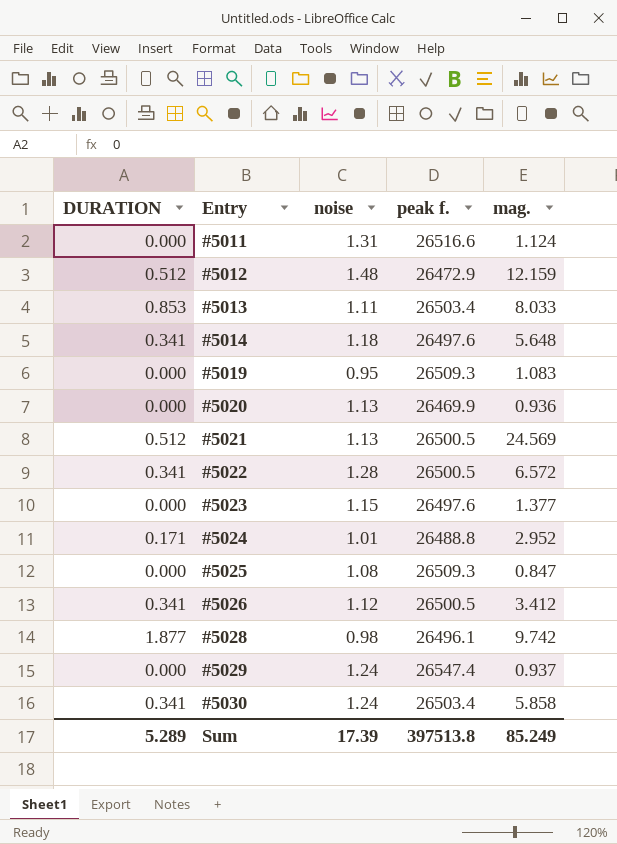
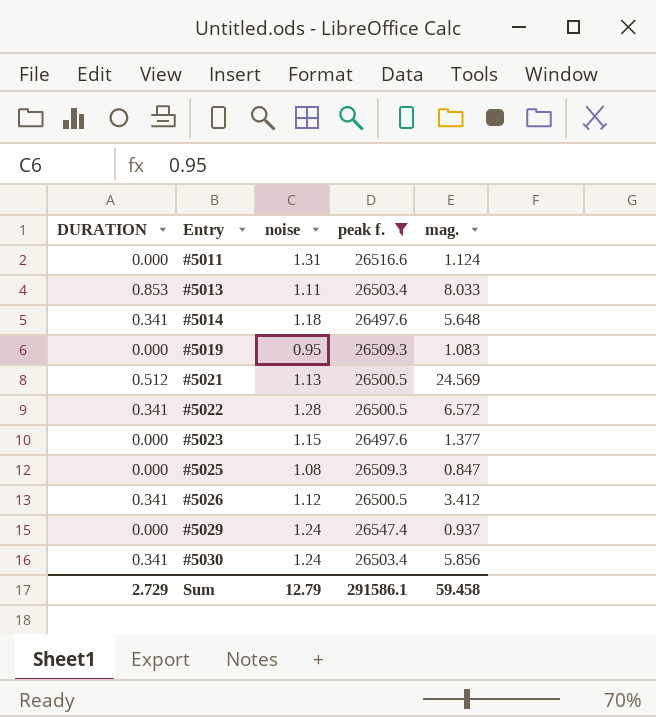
filter: none -> peak f. >= 26497.6
#5030 | mag.: 5.858 -> 5.856
Sum | DURATION: 5.289 -> 2.729
Sum | noise: 17.39 -> 12.79
Sum | peak f.: 397513.8 -> 291586.1
Sum | mag.: 85.249 -> 59.458

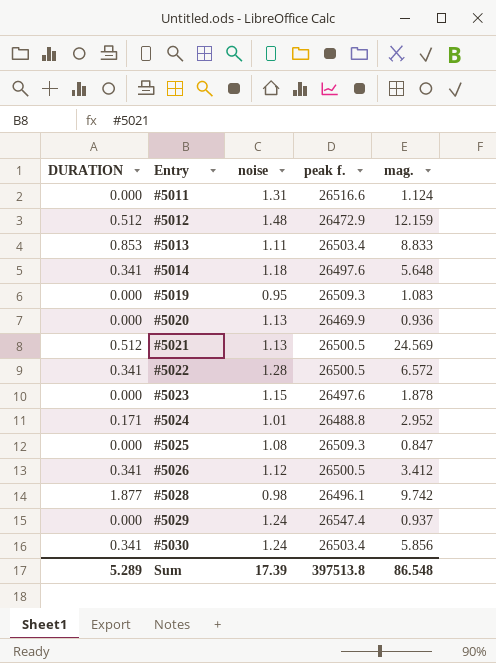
filter: peak f. >= 26497.6 -> none
#5013 | mag.: 8.033 -> 8.833
#5023 | mag.: 1.377 -> 1.878
Sum | DURATION: 2.729 -> 5.289
Sum | noise: 12.79 -> 17.39
Sum | peak f.: 291586.1 -> 397513.8
Sum | mag.: 59.458 -> 86.548

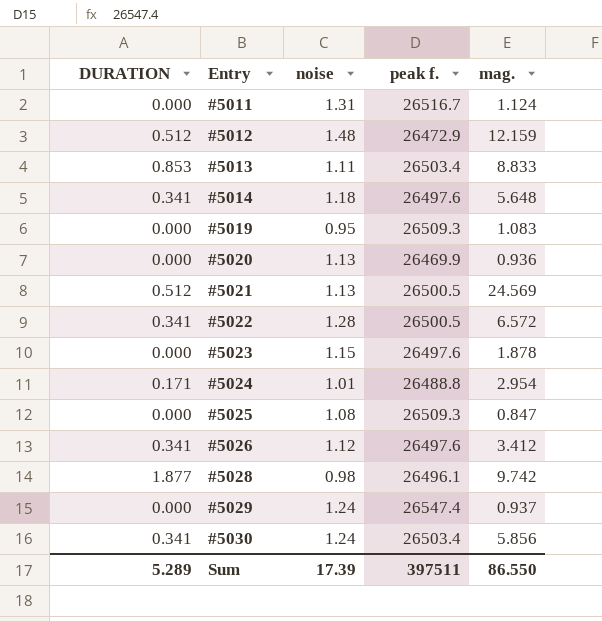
#5011 | peak f.: 26516.6 -> 26516.7
#5024 | mag.: 2.952 -> 2.954
#5026 | peak f.: 26500.5 -> 26497.6
Sum | peak f.: 397513.8 -> 397511
Sum | mag.: 86.548 -> 86.550

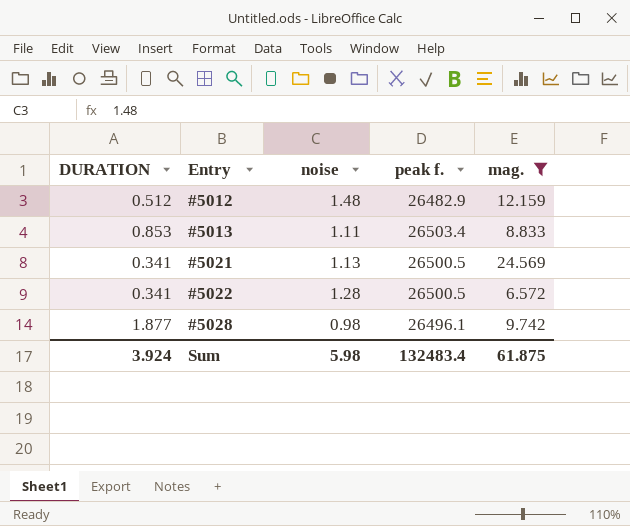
filter: none -> mag. >= 6.572
#5012 | peak f.: 26472.9 -> 26482.9
#5021 | DURATION: 0.512 -> 0.341
Sum | DURATION: 5.289 -> 3.924
Sum | noise: 17.39 -> 5.98
Sum | peak f.: 397511 -> 132483.4
Sum | mag.: 86.550 -> 61.875

